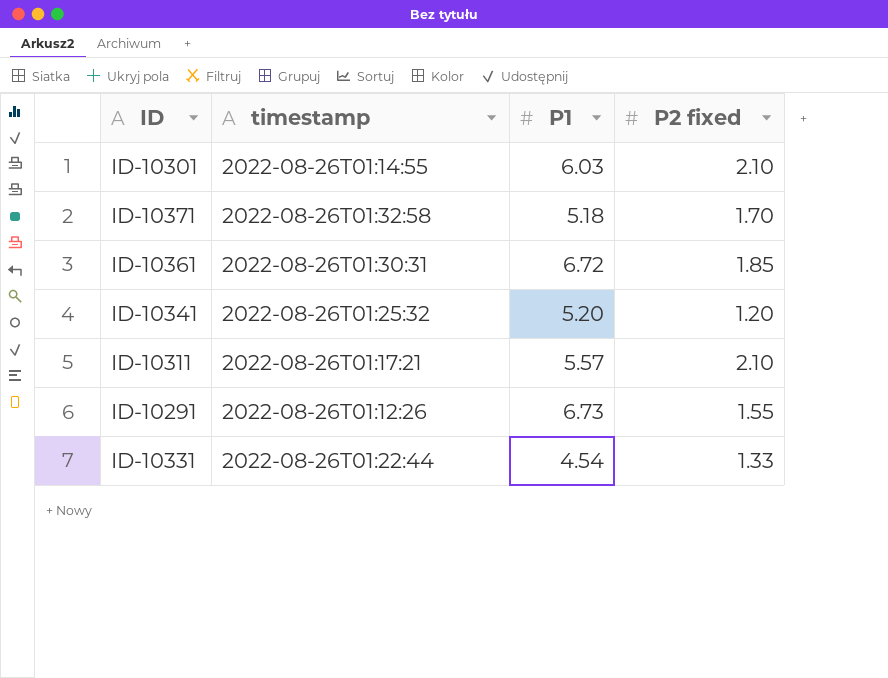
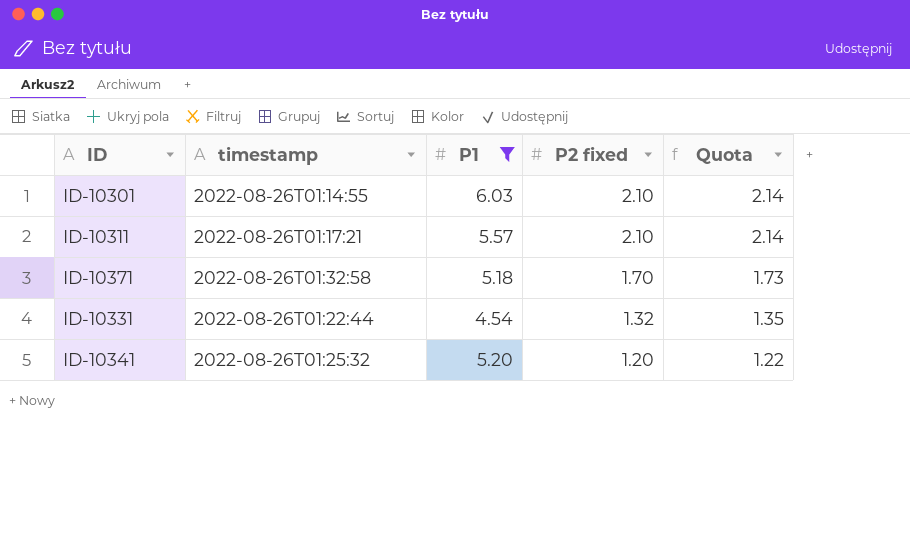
filter: none -> P1 <= 6.03
row order: none -> P2 fixed descending
column Quota | formula: none -> [P2 fixed] * 1.02
ID-10331 | P2 fixed: 1.33 -> 1.32

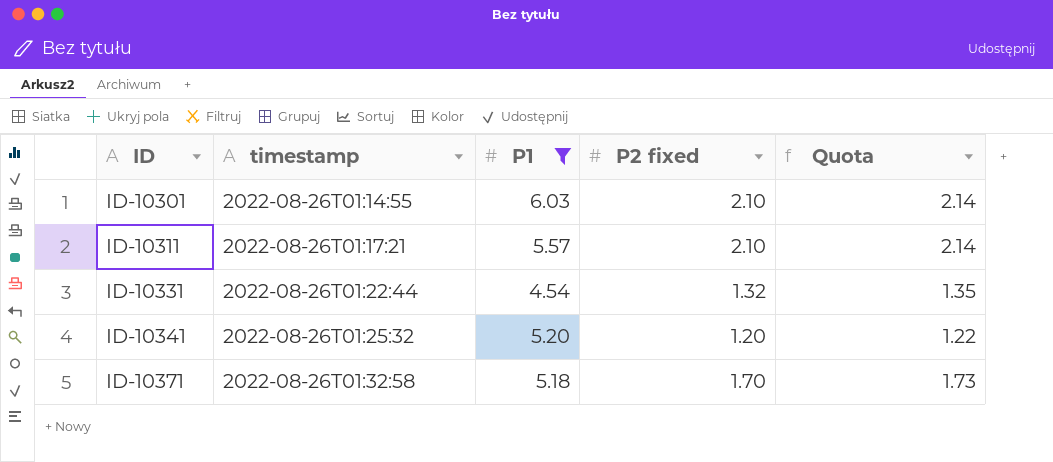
row order: P2 fixed descending -> ID ascending

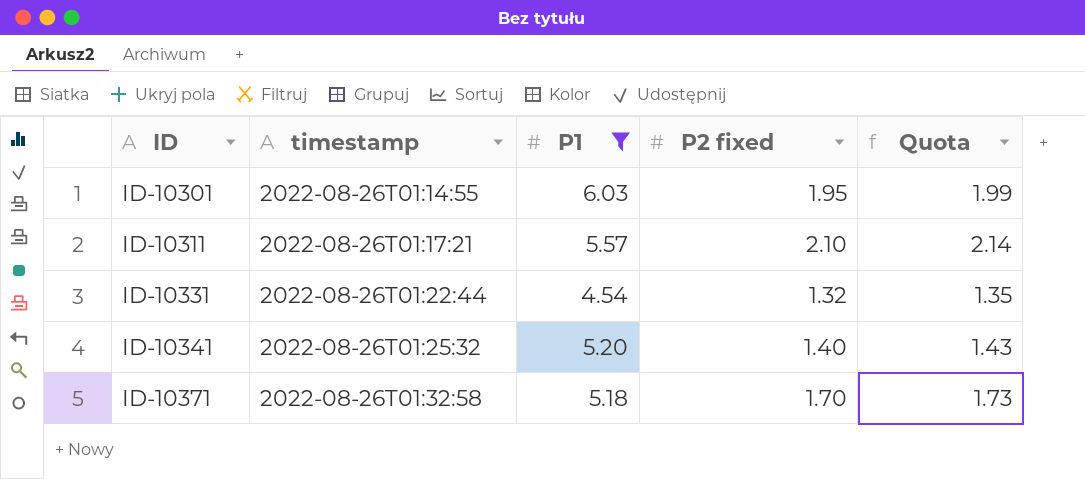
ID-10301 | P2 fixed: 2.10 -> 1.95
ID-10301 | Quota: 2.14 -> 1.99
ID-10341 | P2 fixed: 1.20 -> 1.40
ID-10341 | Quota: 1.22 -> 1.43

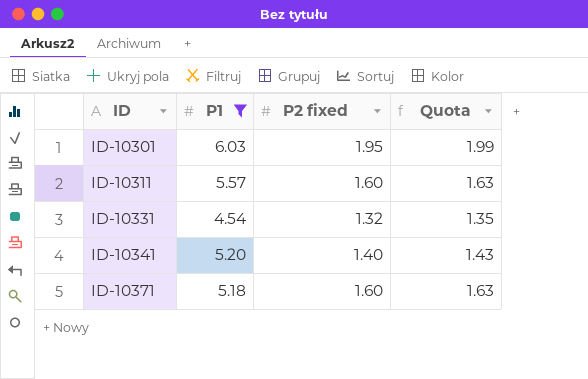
column timestamp | position: 2 -> none
ID-10311 | P2 fixed: 2.10 -> 1.60
ID-10311 | Quota: 2.14 -> 1.63
ID-10371 | P2 fixed: 1.70 -> 1.60
ID-10371 | Quota: 1.73 -> 1.63

